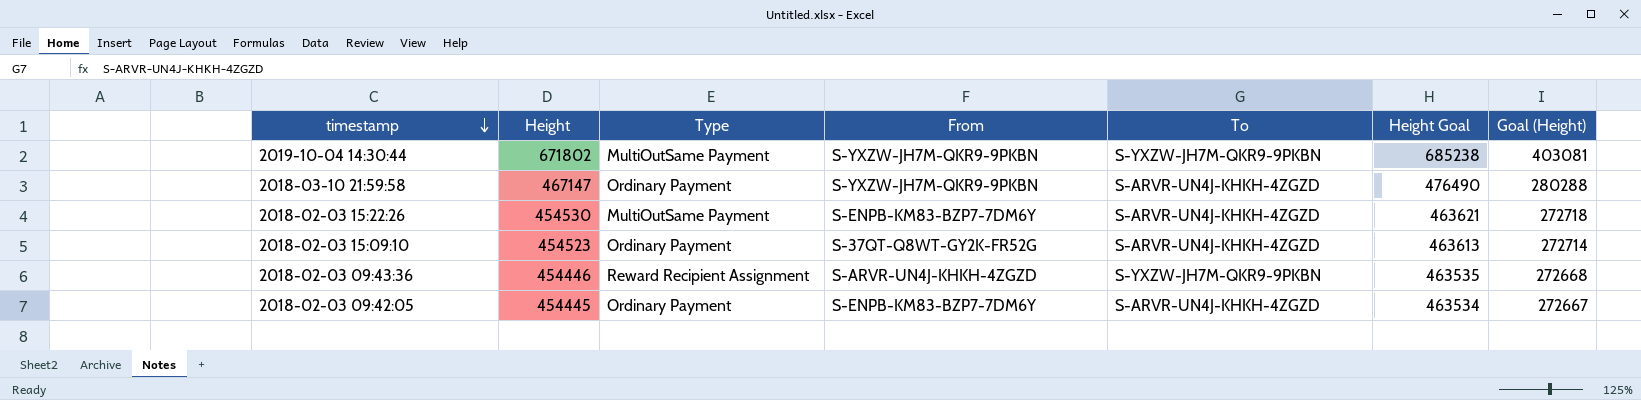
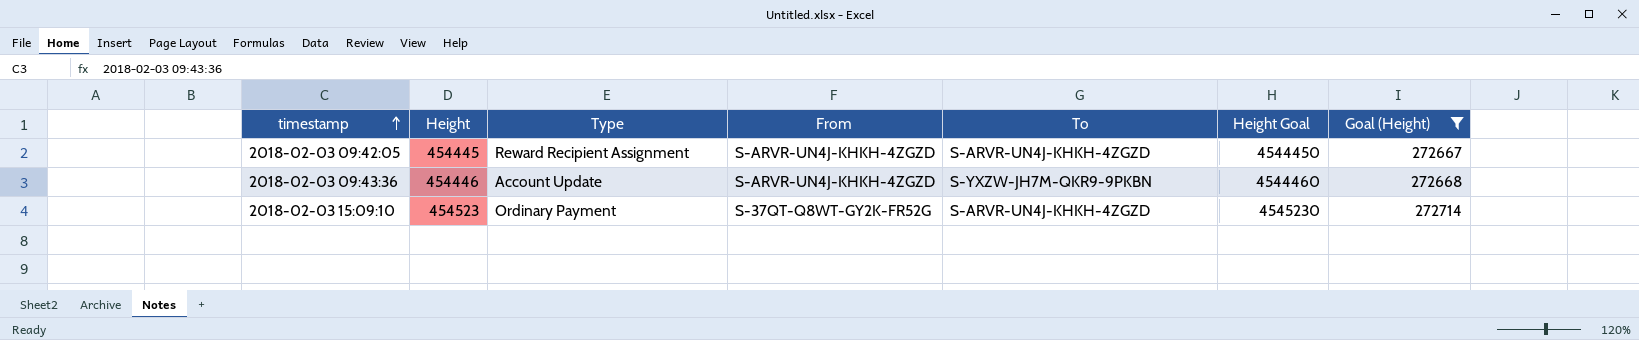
filter: none -> Goal (Height) <= 272714
row order: timestamp descending -> timestamp ascending
column Height Goal | formula: [Height] * 1.02 -> [Height] * 10
2018-02-03 09:42:05 | Type: Ordinary Payment -> Reward Recipient Assignment
2018-02-03 09:42:05 | From: S-ENPB-KM83-BZP7-7DM6Y -> S-ARVR-UN4J-KHKH-4ZGZD
2018-02-03 09:43:36 | Type: Reward Recipient Assignment -> Account Update

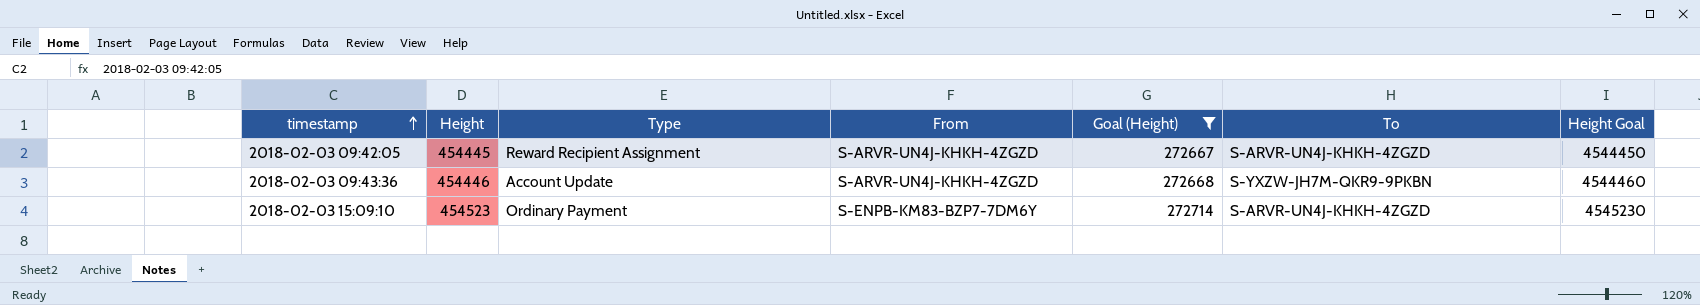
column Goal (Height) | position: 7 -> 5
2018-02-03 15:09:10 | From: S-37QT-Q8WT-GY2K-FR52G -> S-ENPB-KM83-BZP7-7DM6Y

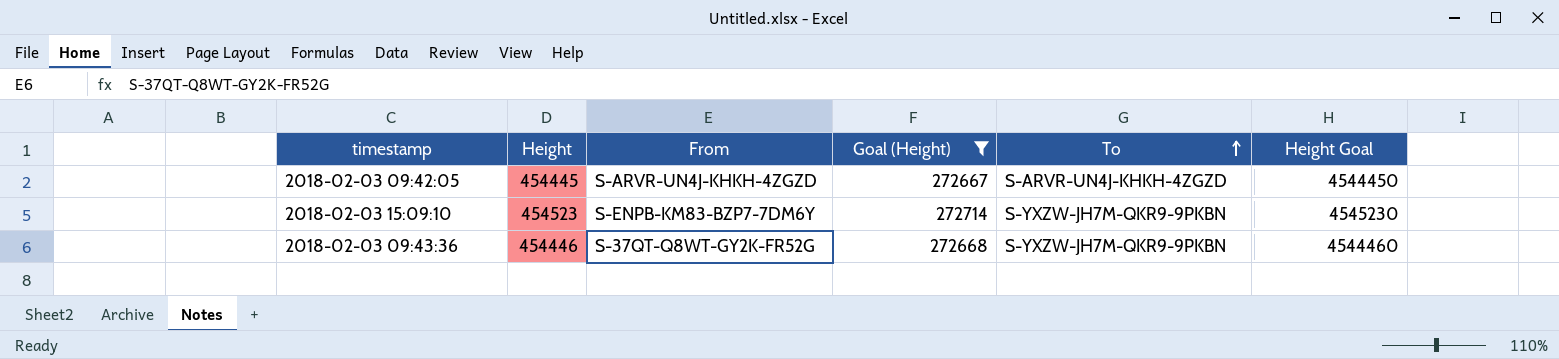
row order: timestamp ascending -> To ascending
column Type | position: 3 -> none
2018-02-03 15:09:10 | To: S-ARVR-UN4J-KHKH-4ZGZD -> S-YXZW-JH7M-QKR9-9PKBN
2018-02-03 09:43:36 | From: S-ARVR-UN4J-KHKH-4ZGZD -> S-37QT-Q8WT-GY2K-FR52G

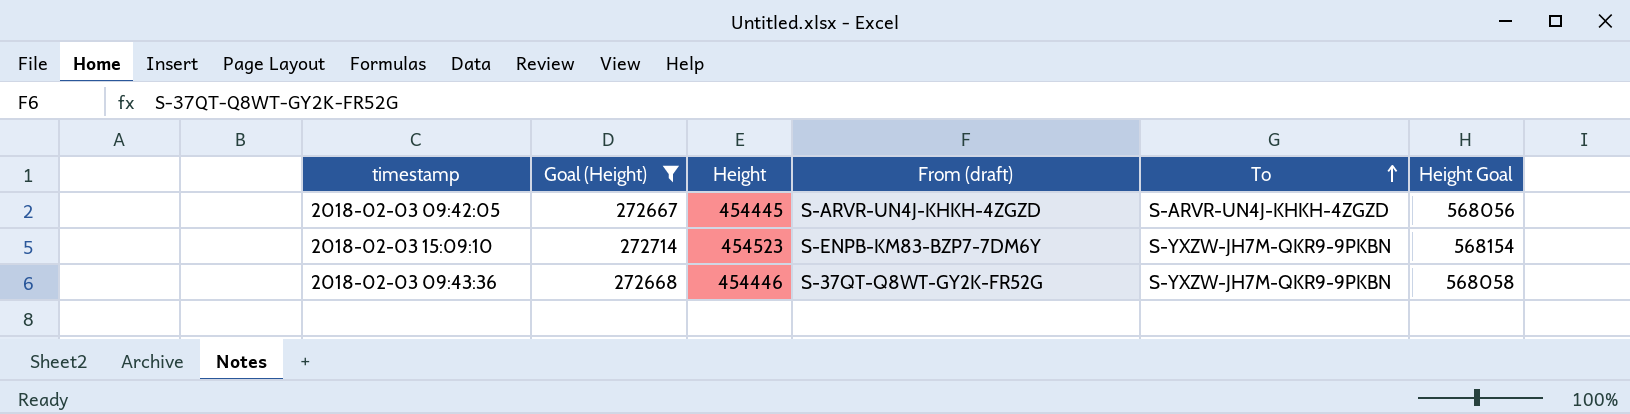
column Goal (Height) | position: 4 -> 2
column name: From -> From (draft)
column Height Goal | formula: [Height] * 10 -> [Height] * 1.25

